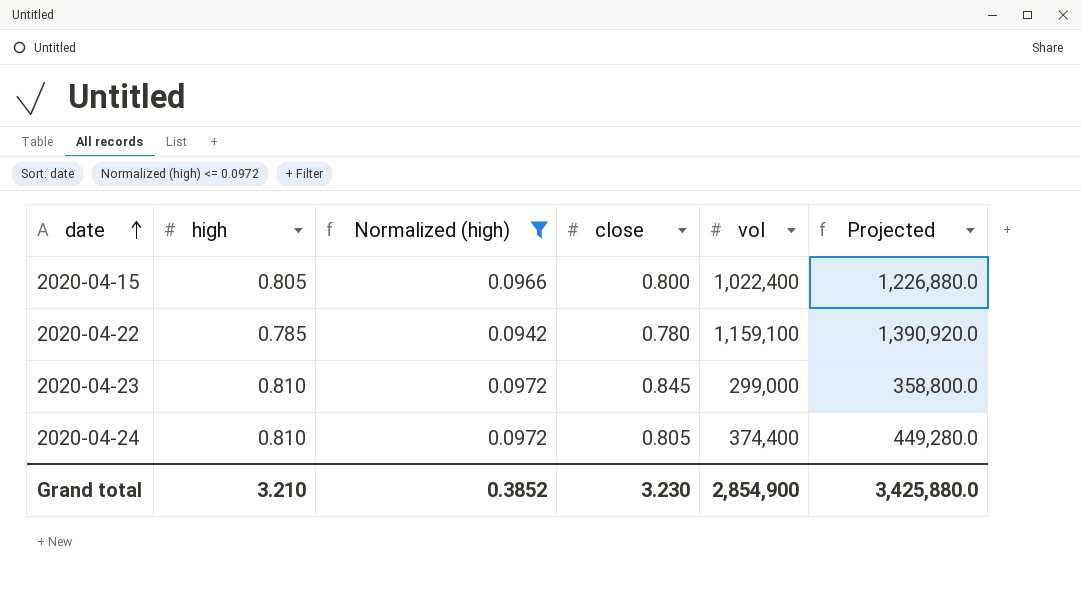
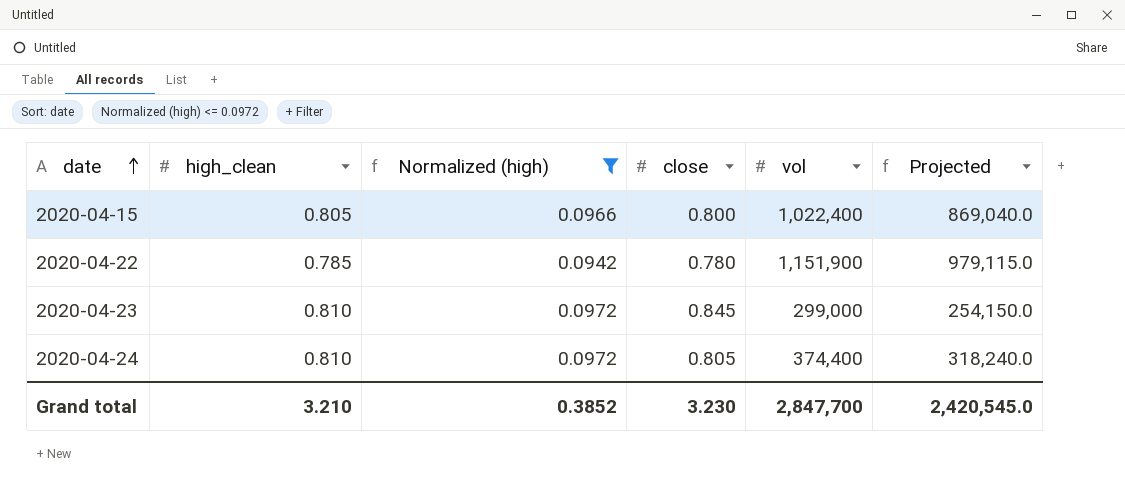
column name: high -> high_clean
column Projected | formula: [vol] * 1.2 -> [vol] * 0.85
2020-04-22 | vol: 1,159,100 -> 1,151,900
Grand total | vol: 2,854,900 -> 2,847,700
Grand total | Projected: 3,425,880.0 -> 2,420,545.0

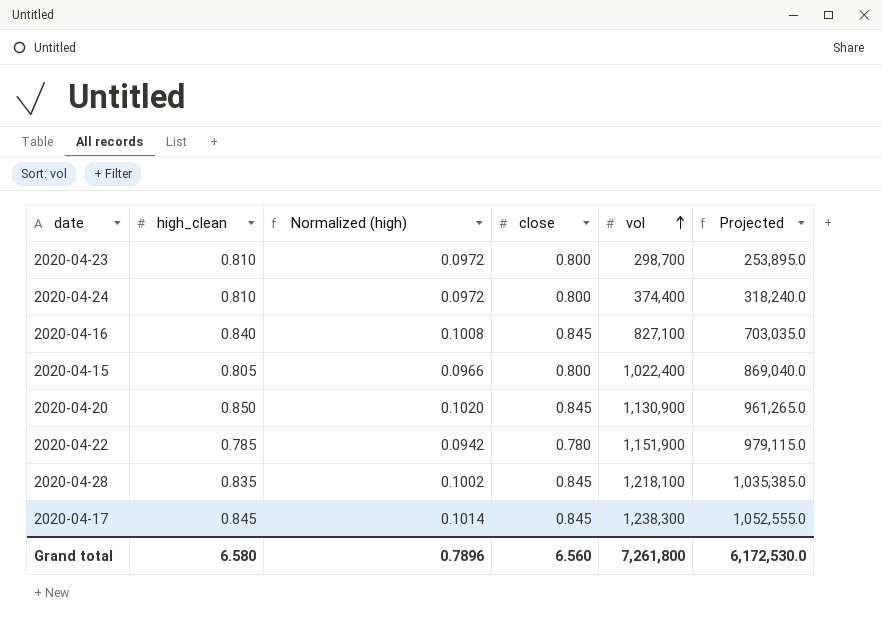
filter: Normalized (high) <= 0.0972 -> none
row order: date ascending -> vol ascending
2020-04-23 | close: 0.845 -> 0.800
2020-04-23 | vol: 299,000 -> 298,700
2020-04-23 | Projected: 254,150.0 -> 253,895.0
2020-04-24 | close: 0.805 -> 0.800
Grand total | high_clean: 3.210 -> 6.580
Grand total | Normalized (high): 0.3852 -> 0.7896
Grand total | close: 3.230 -> 6.560
Grand total | vol: 2,847,700 -> 7,261,800
Grand total | Projected: 2,420,545.0 -> 6,172,530.0

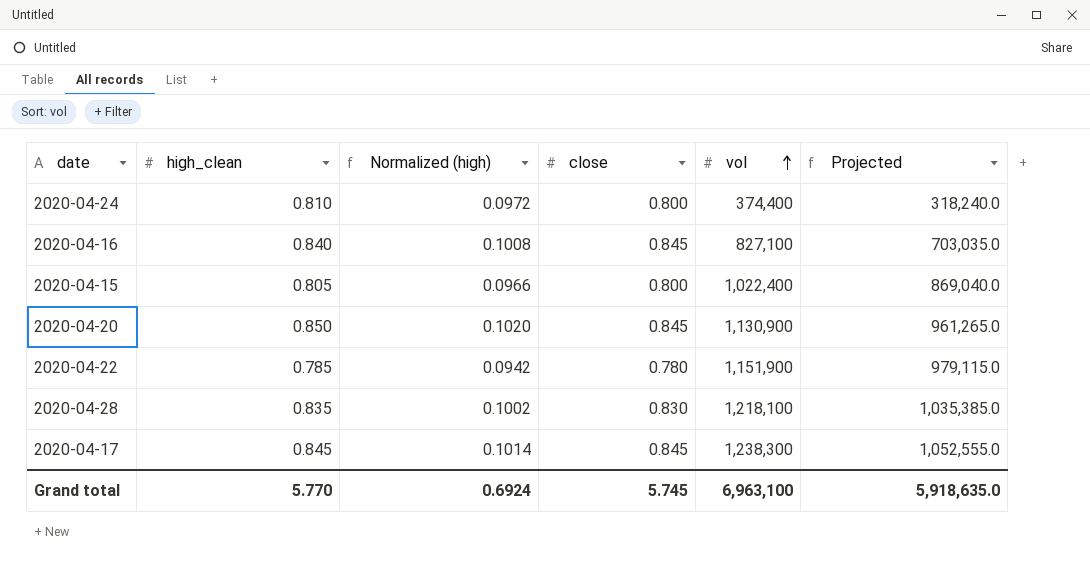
row 2020-04-23: 0.810 | 0.0972 | 0.800 | 298,700 | 253,895.0 -> none
2020-04-28 | close: 0.845 -> 0.830
Grand total | high_clean: 6.580 -> 5.770
Grand total | Normalized (high): 0.7896 -> 0.6924
Grand total | close: 6.560 -> 5.745
Grand total | vol: 7,261,800 -> 6,963,100
Grand total | Projected: 6,172,530.0 -> 5,918,635.0

